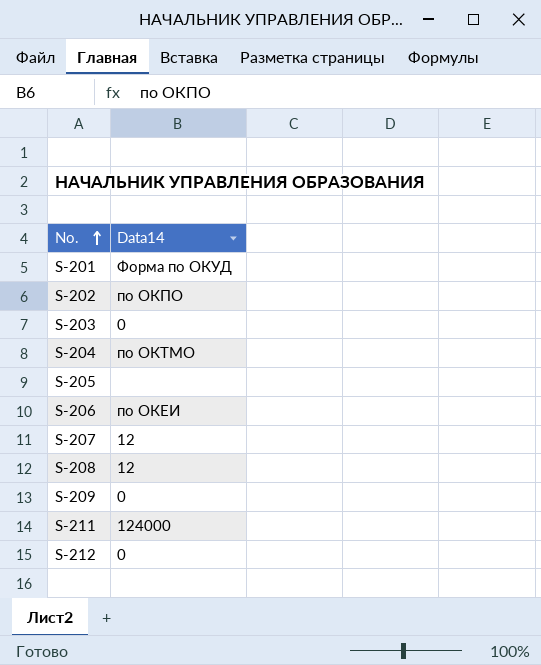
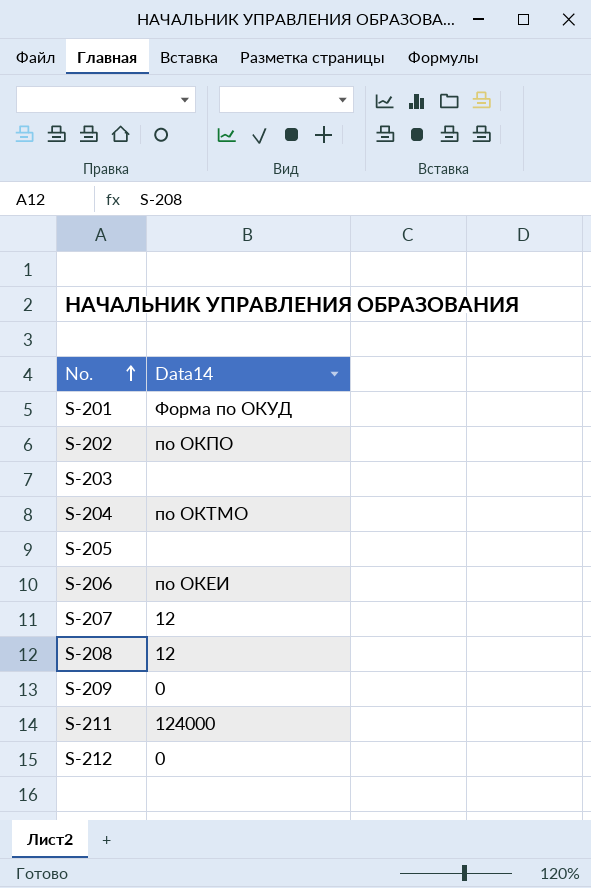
S-203 | Data14: 0 -> none

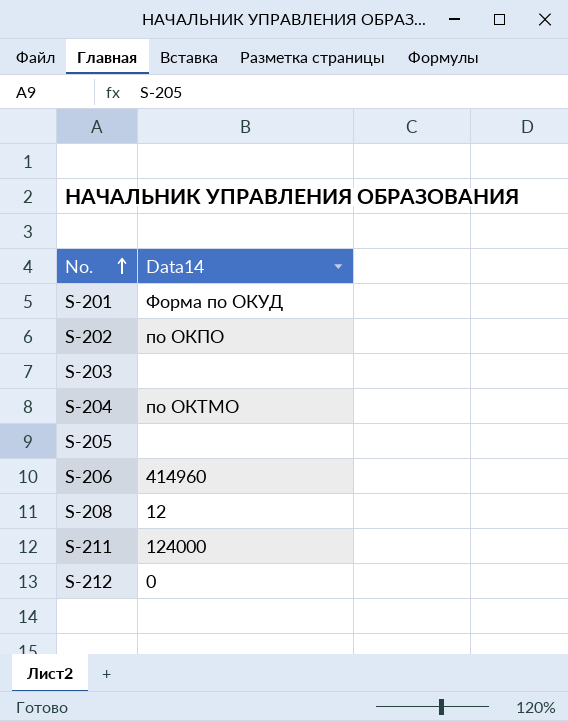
row S-207: 12 -> none
row S-209: 0 -> none
S-206 | Data14: по ОКЕИ -> 414960

